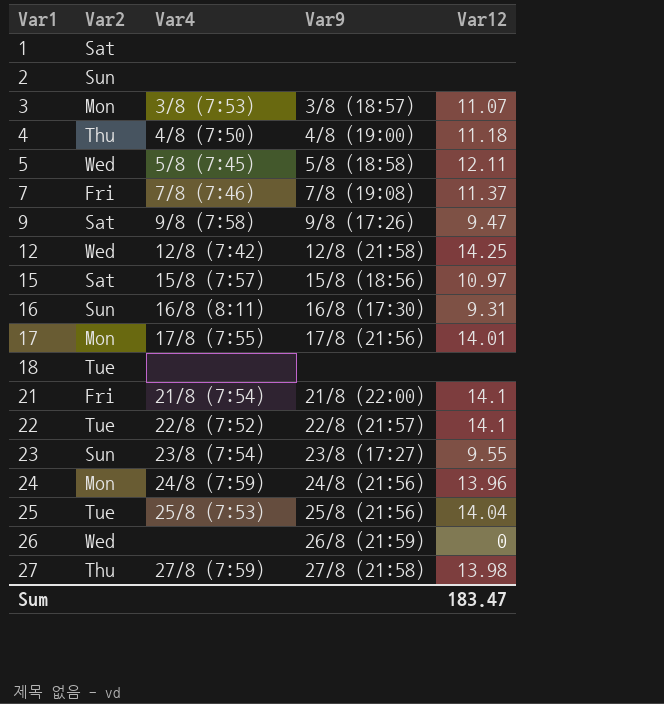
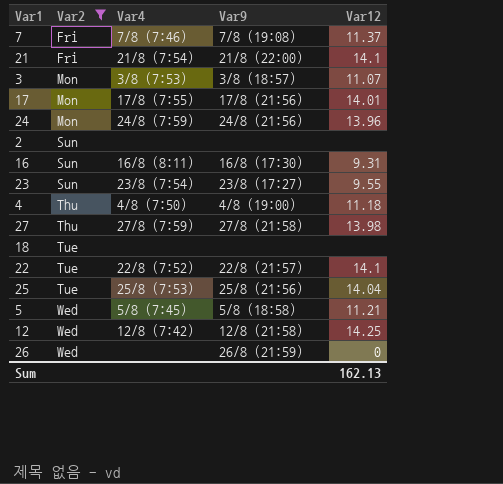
filter: none -> Var2 != Sat
row order: Var1 ascending -> Var2 ascending
5 | Var12: 12.11 -> 11.21
Sum | Var12: 183.47 -> 162.13

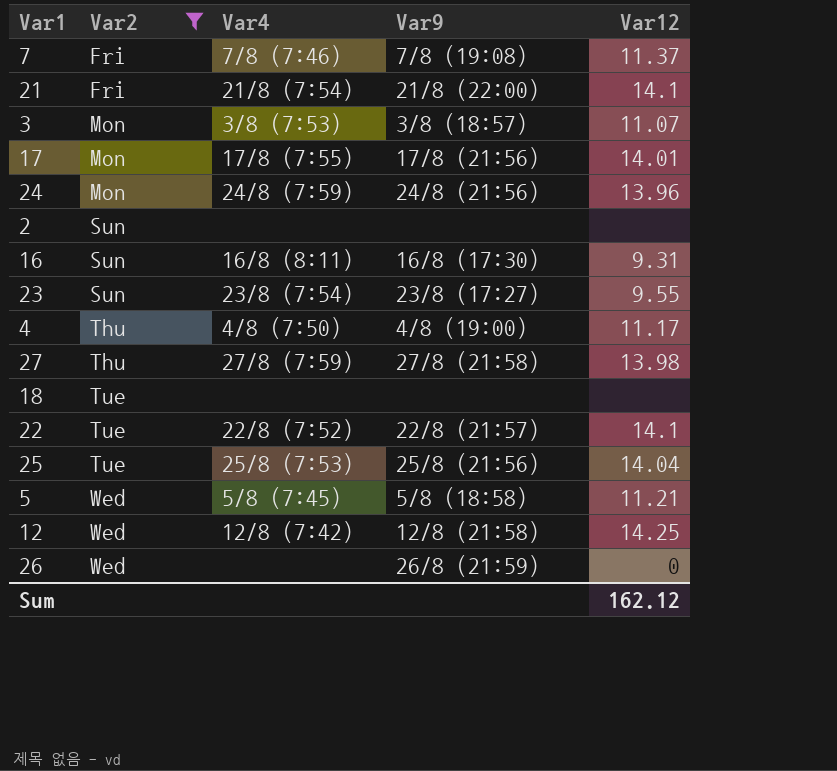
4 | Var12: 11.18 -> 11.17
Sum | Var12: 162.13 -> 162.12

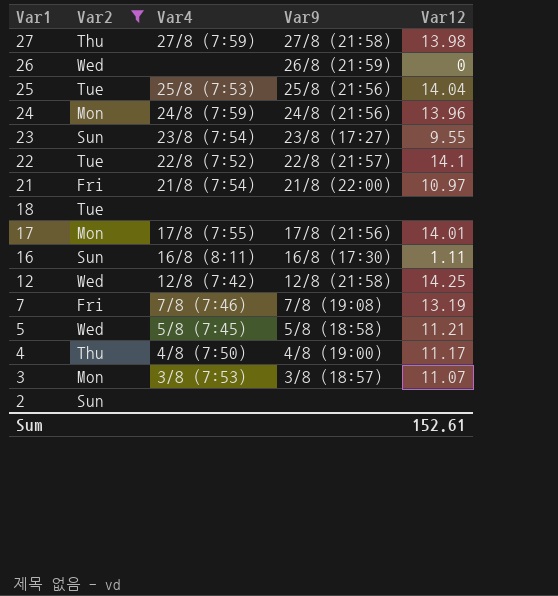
row order: Var2 ascending -> Var1 descending
21 | Var12: 14.1 -> 10.97
16 | Var12: 9.31 -> 1.11
7 | Var12: 11.37 -> 13.19
Sum | Var12: 162.12 -> 152.61

